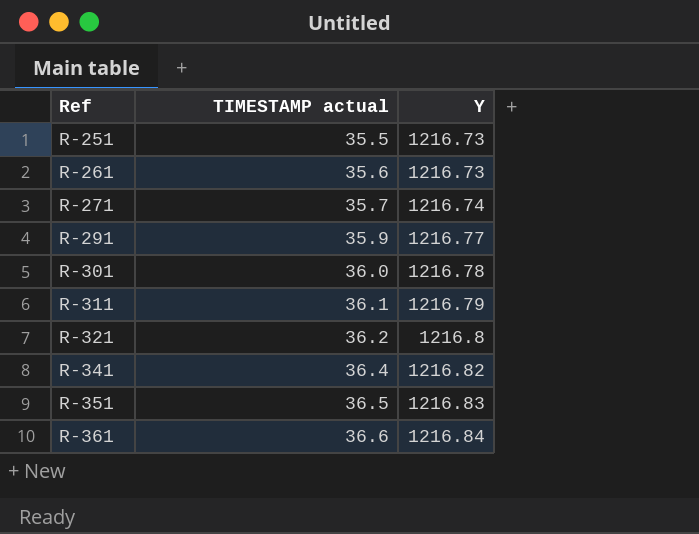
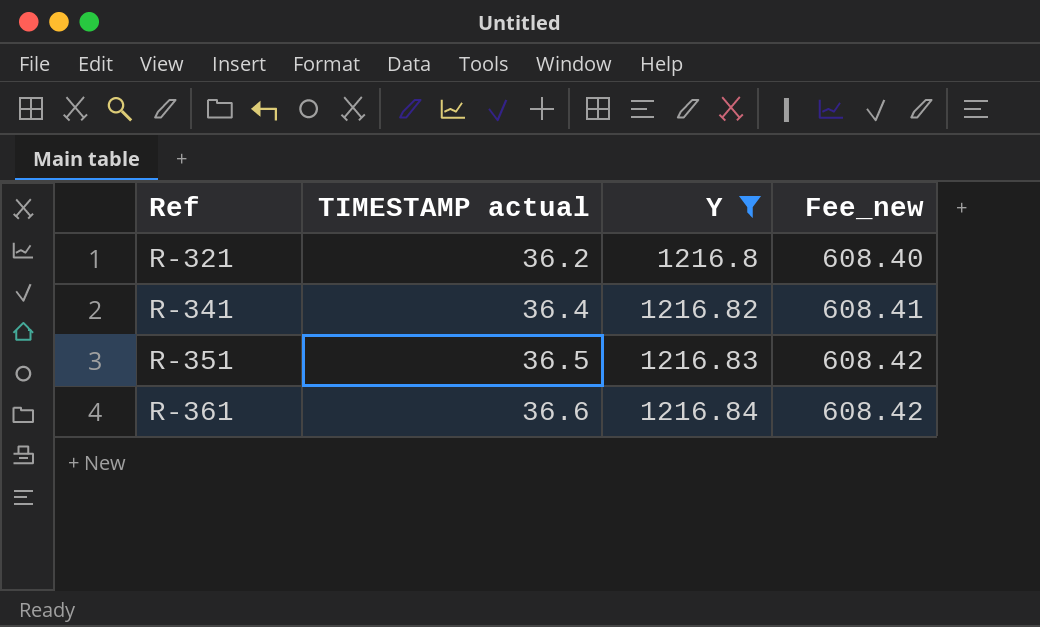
filter: none -> Y >= 1216.8
column Fee_new | formula: none -> [Y] * 0.5

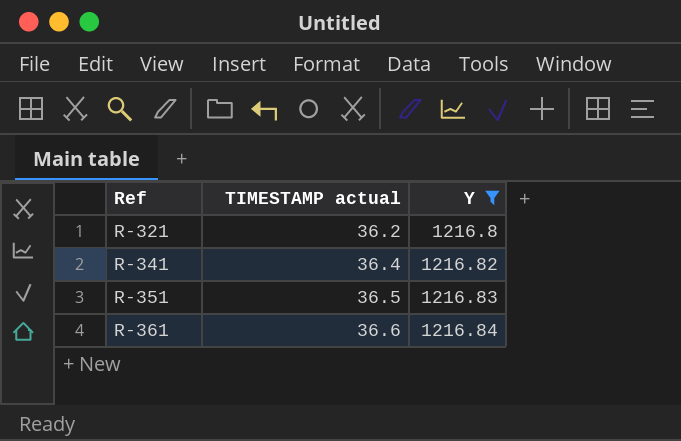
column Fee_new | formula: [Y] * 0.5 -> none

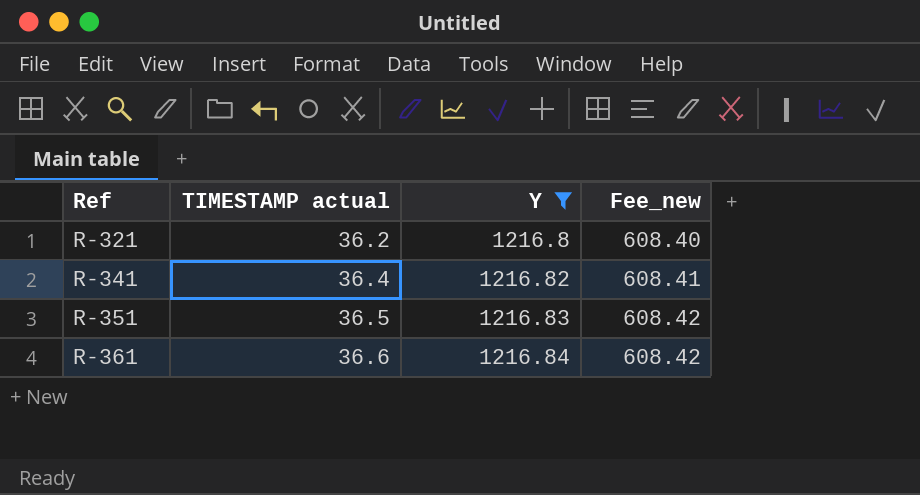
column Fee_new | formula: none -> [Y] * 0.5

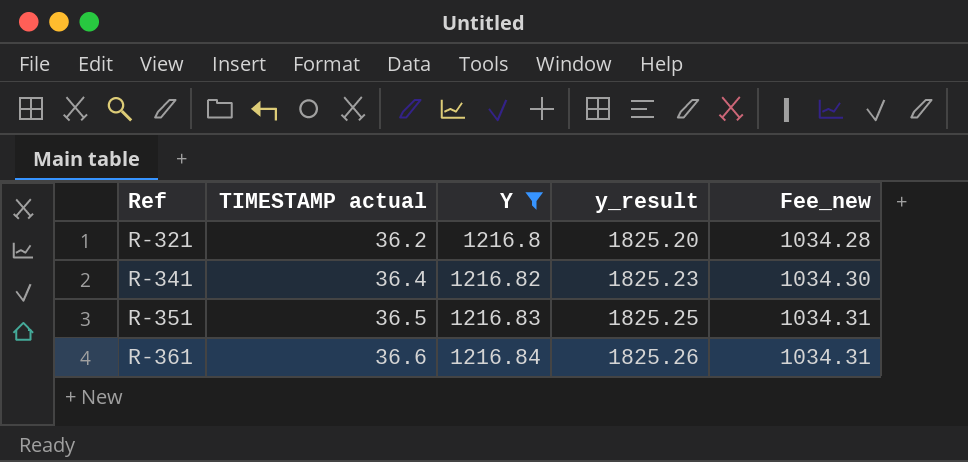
column y_result | formula: none -> [Y] * 1.5
column Fee_new | formula: [Y] * 0.5 -> [Y] * 0.85

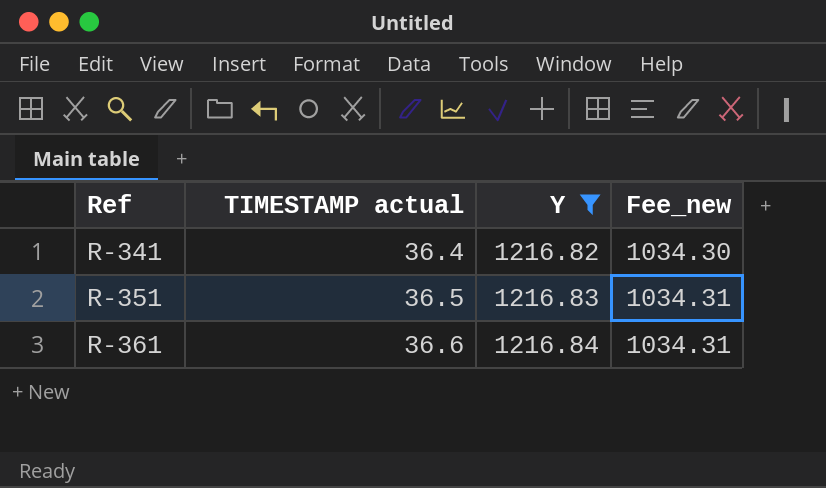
column y_result | formula: [Y] * 1.5 -> none
row R-321: 36.2 | 1216.8 | 1825.20 | 1034.28 -> none

